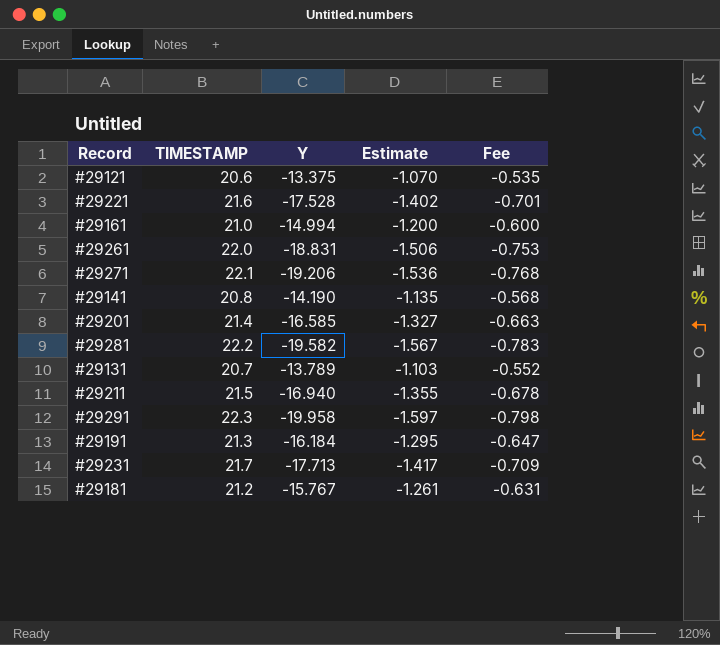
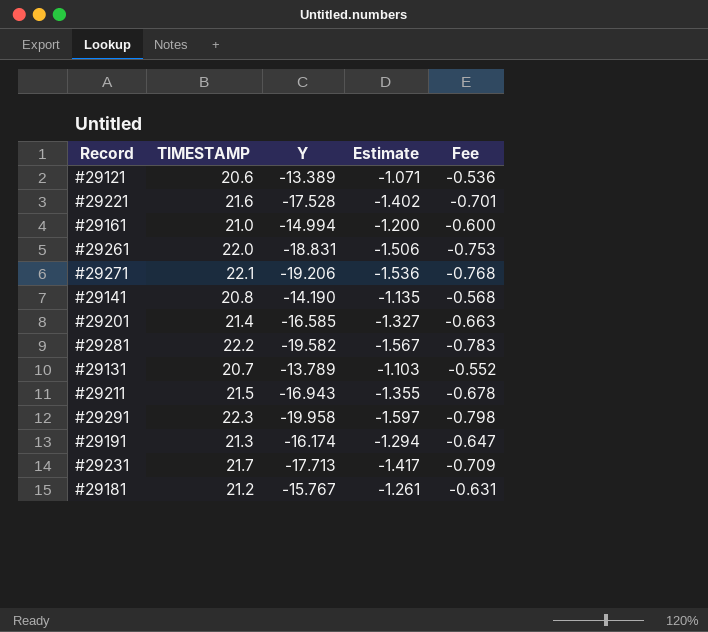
#29121 | Y: -13.375 -> -13.389
#29121 | Estimate: -1.070 -> -1.071
#29121 | Fee: -0.535 -> -0.536
#29211 | Y: -16.940 -> -16.943
#29191 | Y: -16.184 -> -16.174
#29191 | Estimate: -1.295 -> -1.294

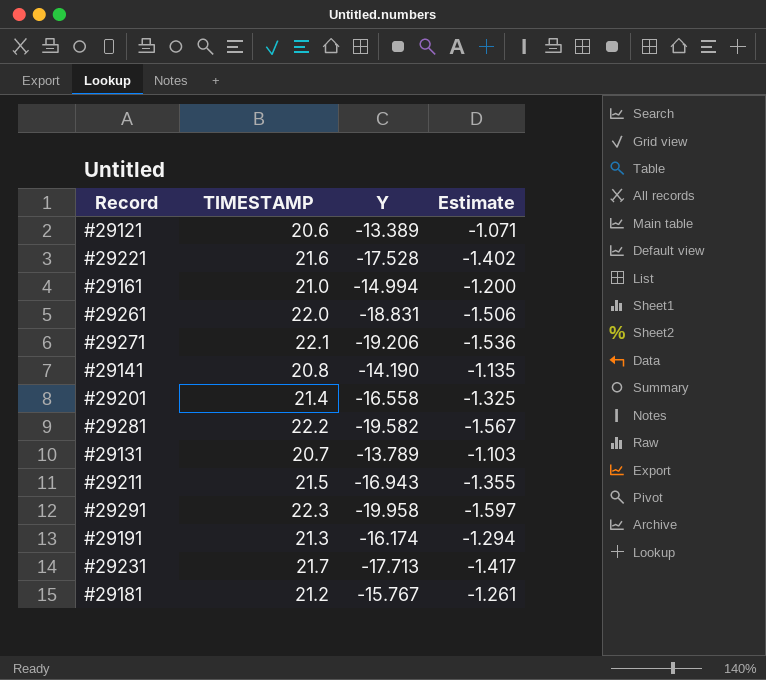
column Fee | formula: [Y] * 0.04 -> none
#29201 | Y: -16.585 -> -16.558
#29201 | Estimate: -1.327 -> -1.325

